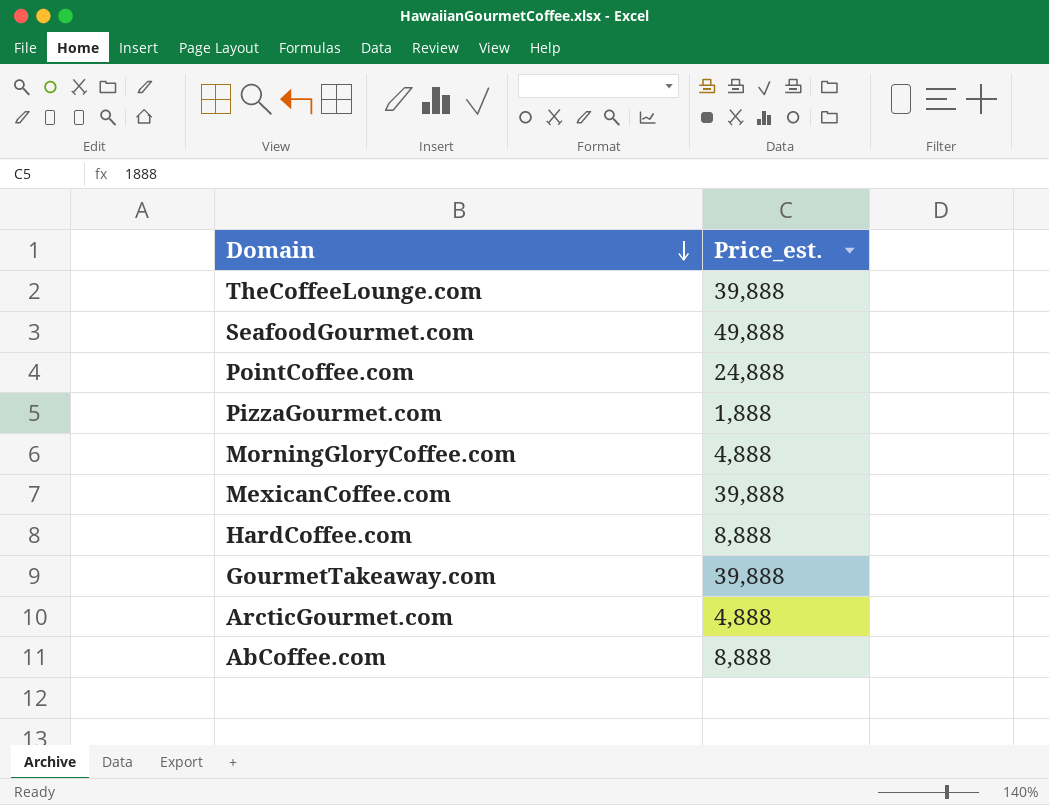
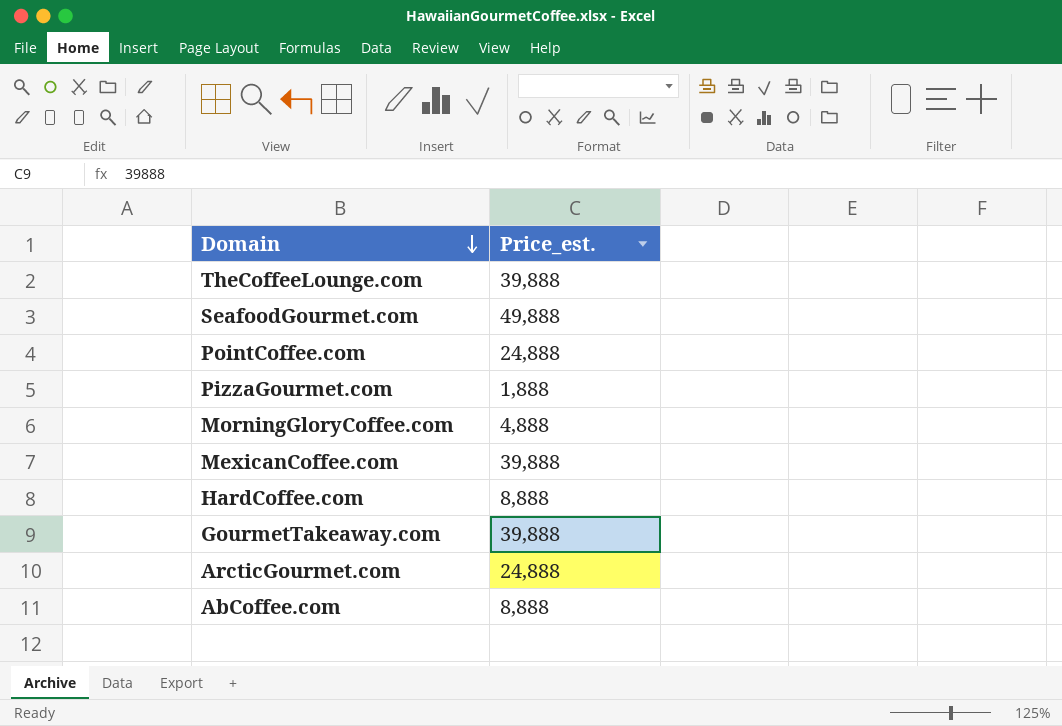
ArcticGourmet.com | Price_est.: 4,888 -> 24,888

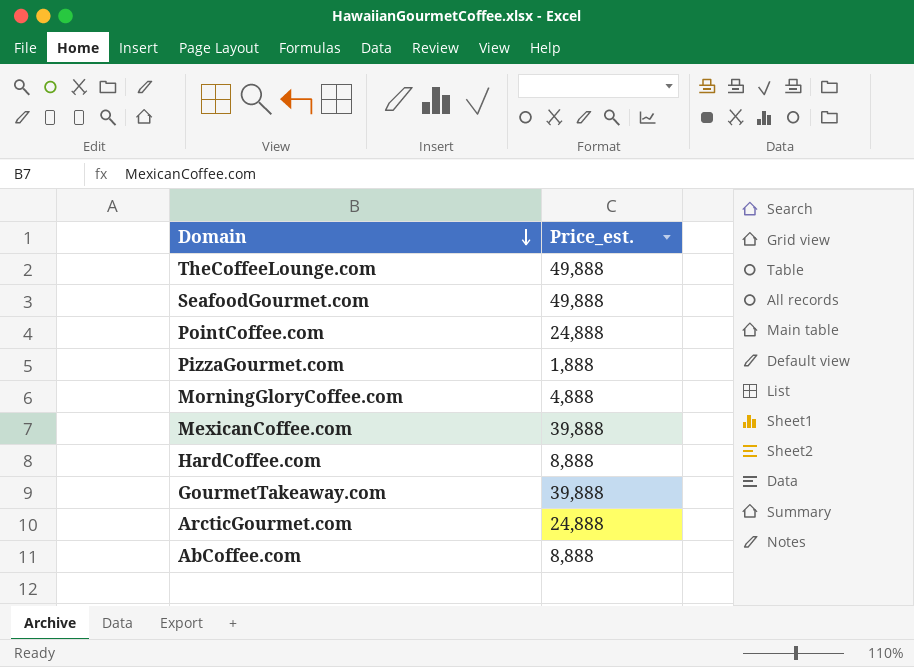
TheCoffeeLounge.com | Price_est.: 39,888 -> 49,888

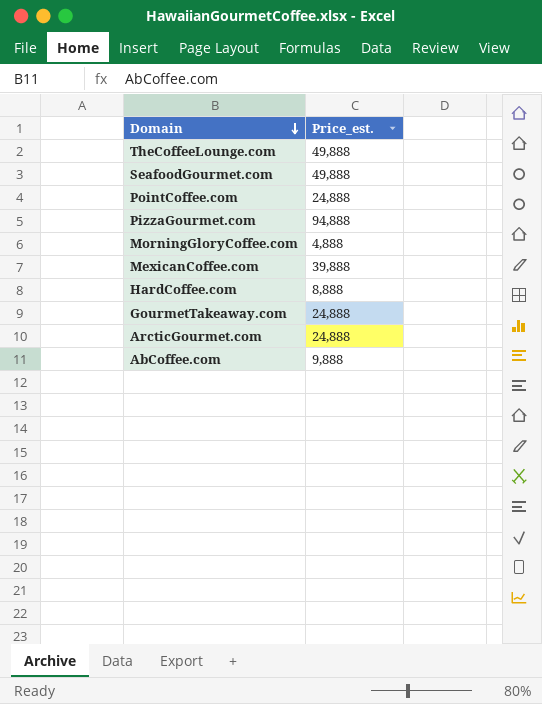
PizzaGourmet.com | Price_est.: 1,888 -> 94,888
GourmetTakeaway.com | Price_est.: 39,888 -> 24,888
AbCoffee.com | Price_est.: 8,888 -> 9,888

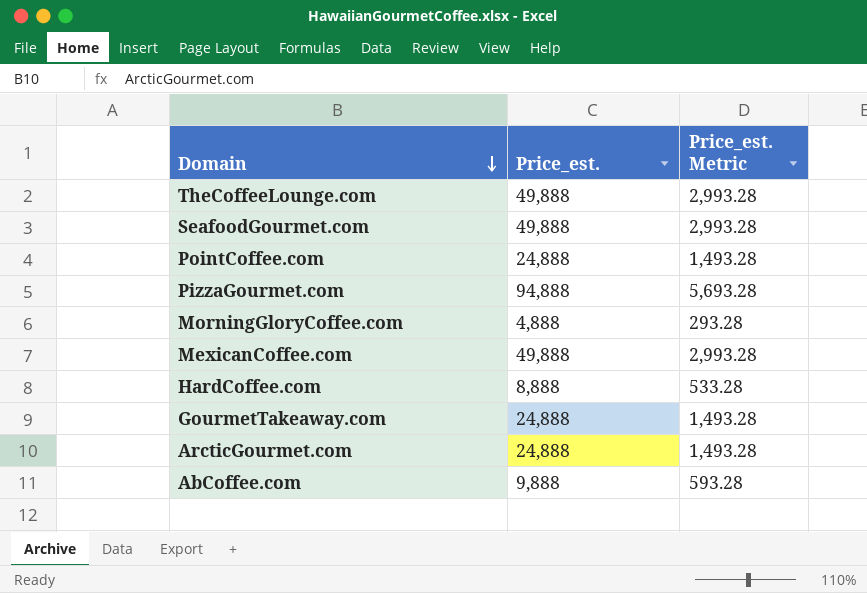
column Price_est. Metric | formula: none -> [Price_est.] * 0.06
MexicanCoffee.com | Price_est.: 39,888 -> 49,888

